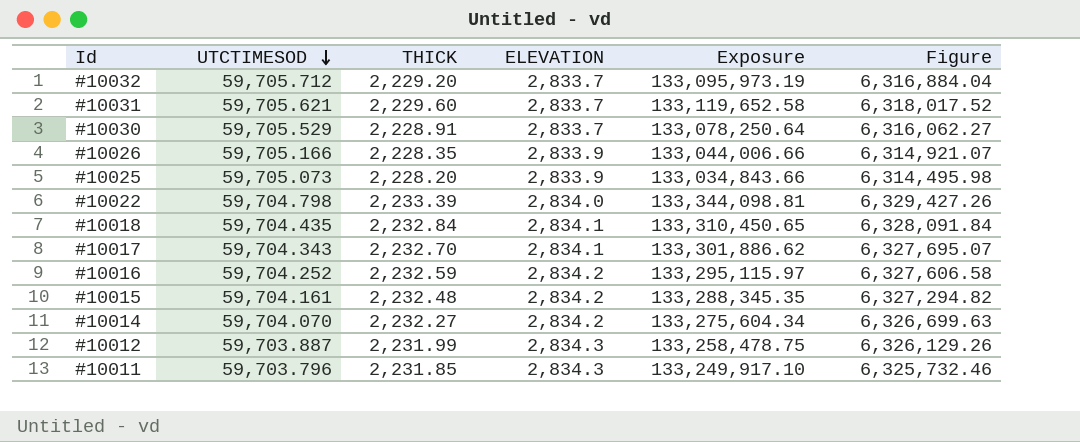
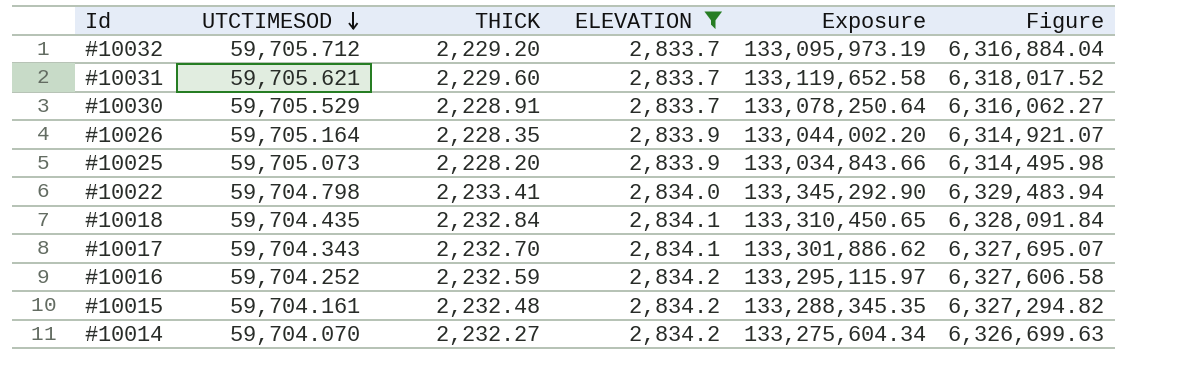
filter: none -> ELEVATION != 2,834.3
#10026 | UTCTIMESOD: 59,705.166 -> 59,705.164
#10026 | Exposure: 133,044,006.66 -> 133,044,002.20
#10022 | THICK: 2,233.39 -> 2,233.41
#10022 | Exposure: 133,344,098.81 -> 133,345,292.90
#10022 | Figure: 6,329,427.26 -> 6,329,483.94

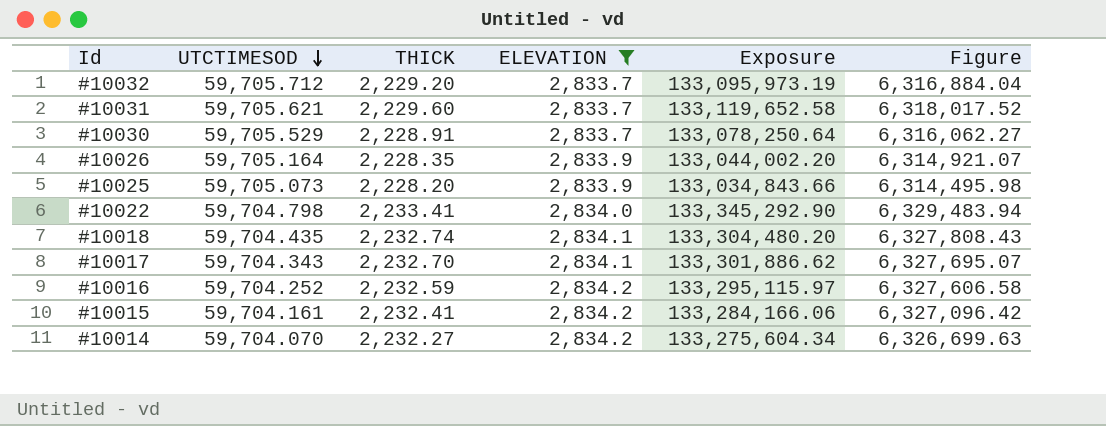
#10018 | THICK: 2,232.84 -> 2,232.74
#10018 | Exposure: 133,310,450.65 -> 133,304,480.20
#10018 | Figure: 6,328,091.84 -> 6,327,808.43
#10015 | THICK: 2,232.48 -> 2,232.41
#10015 | Exposure: 133,288,345.35 -> 133,284,166.06
#10015 | Figure: 6,327,294.82 -> 6,327,096.42

